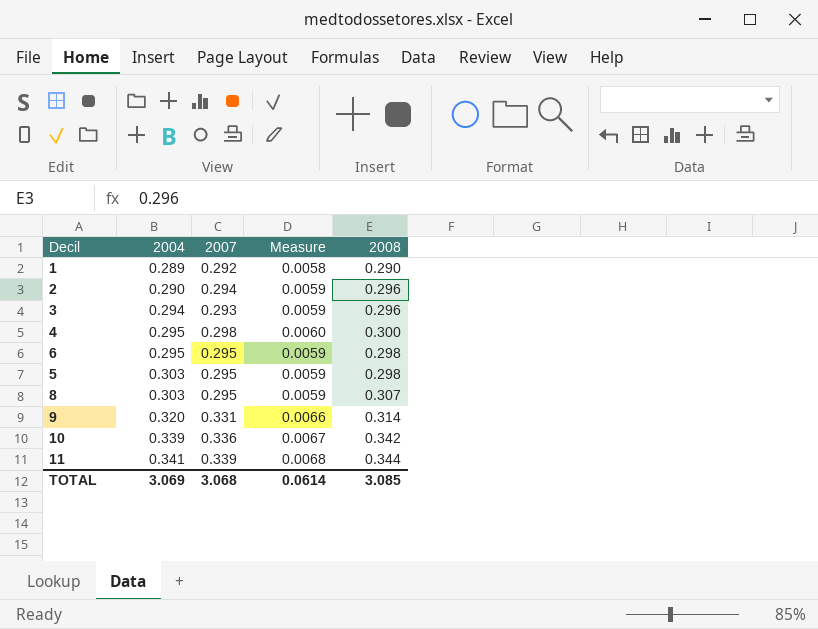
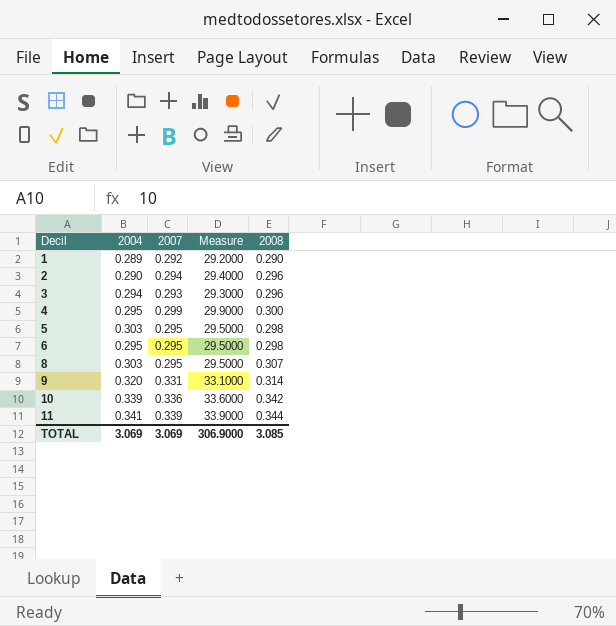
row order: 2004 ascending -> Decil ascending
column Measure | formula: [2007] * 0.02 -> [2007] * 100
4 | 2007: 0.298 -> 0.299
TOTAL | 2007: 3.068 -> 3.069
TOTAL | Measure: 0.0614 -> 306.9000

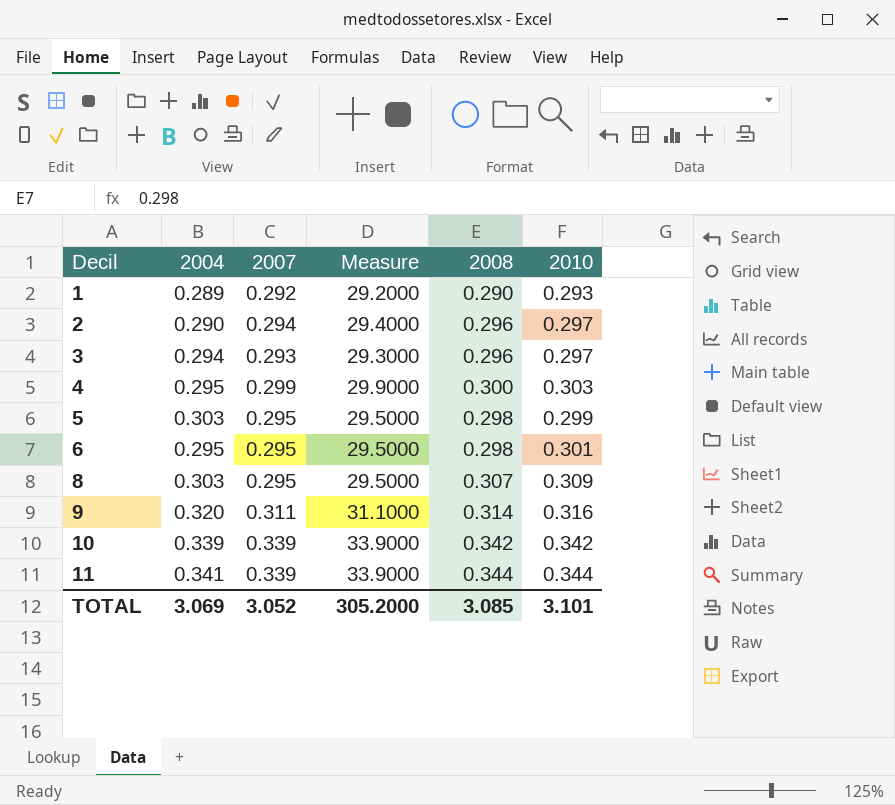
column 2010 | position: none -> 6
9 | 2007: 0.331 -> 0.311
9 | Measure: 33.1000 -> 31.1000
10 | 2007: 0.336 -> 0.339
10 | Measure: 33.6000 -> 33.9000
TOTAL | 2007: 3.069 -> 3.052
TOTAL | Measure: 306.9000 -> 305.2000

